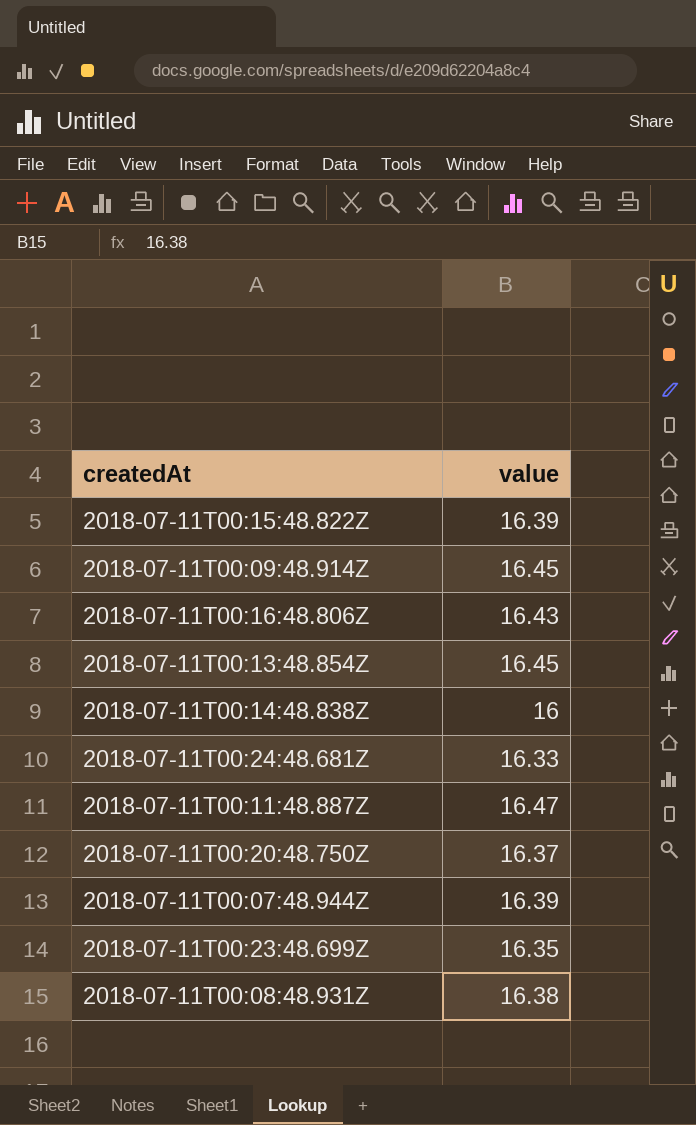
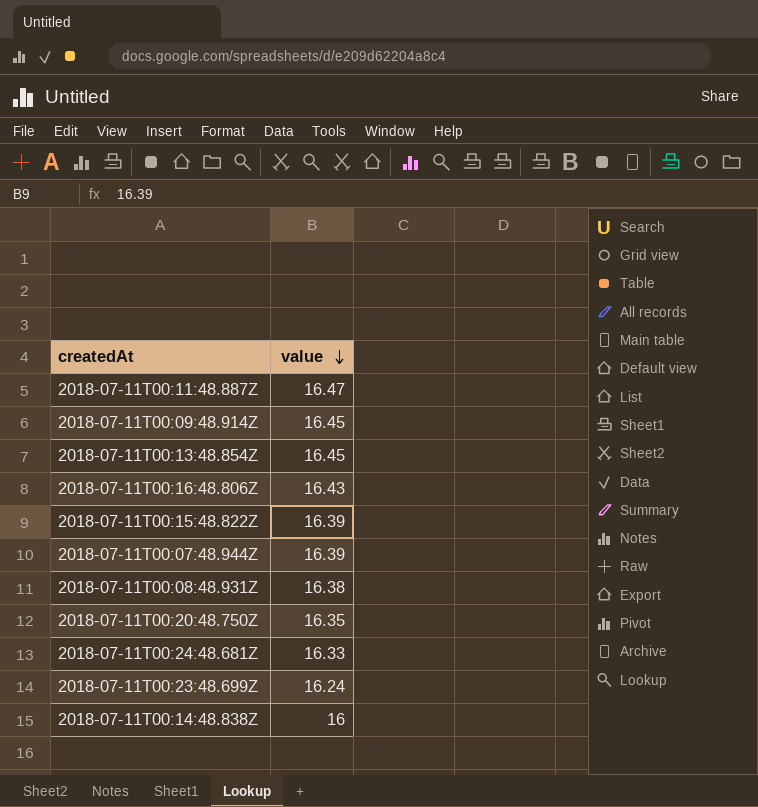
row order: none -> value descending
2018-07-11T00:20:48.750Z | value: 16.37 -> 16.35
2018-07-11T00:23:48.699Z | value: 16.35 -> 16.24

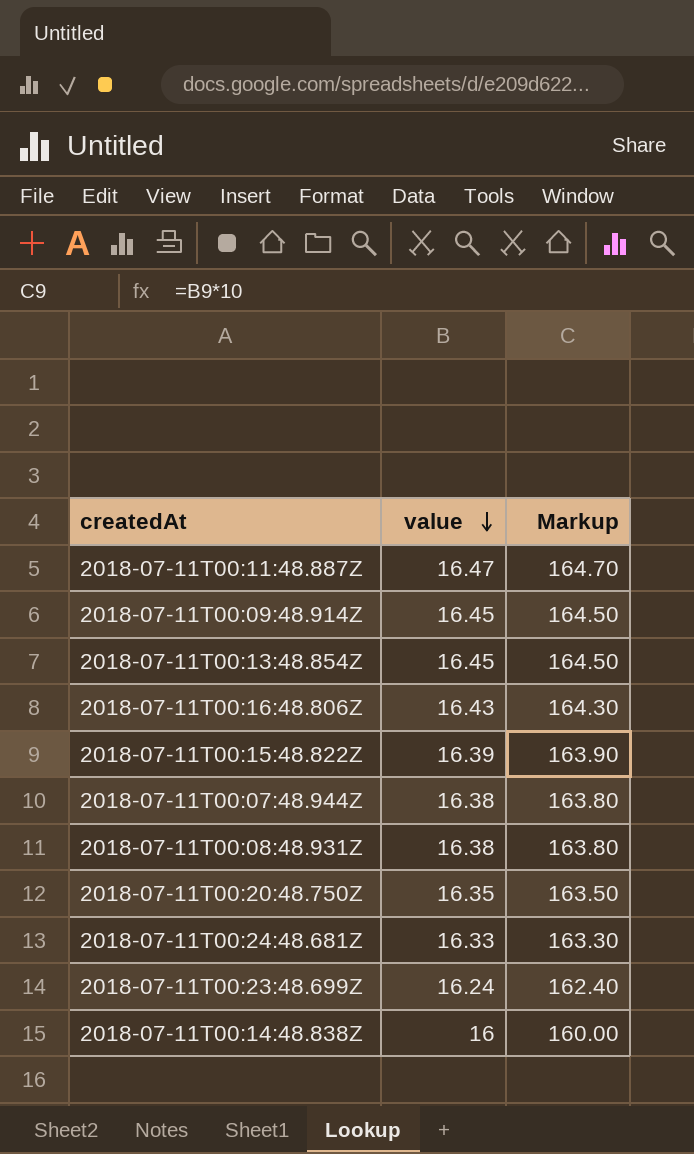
column Markup | formula: none -> [value] * 10
2018-07-11T00:07:48.944Z | value: 16.39 -> 16.38

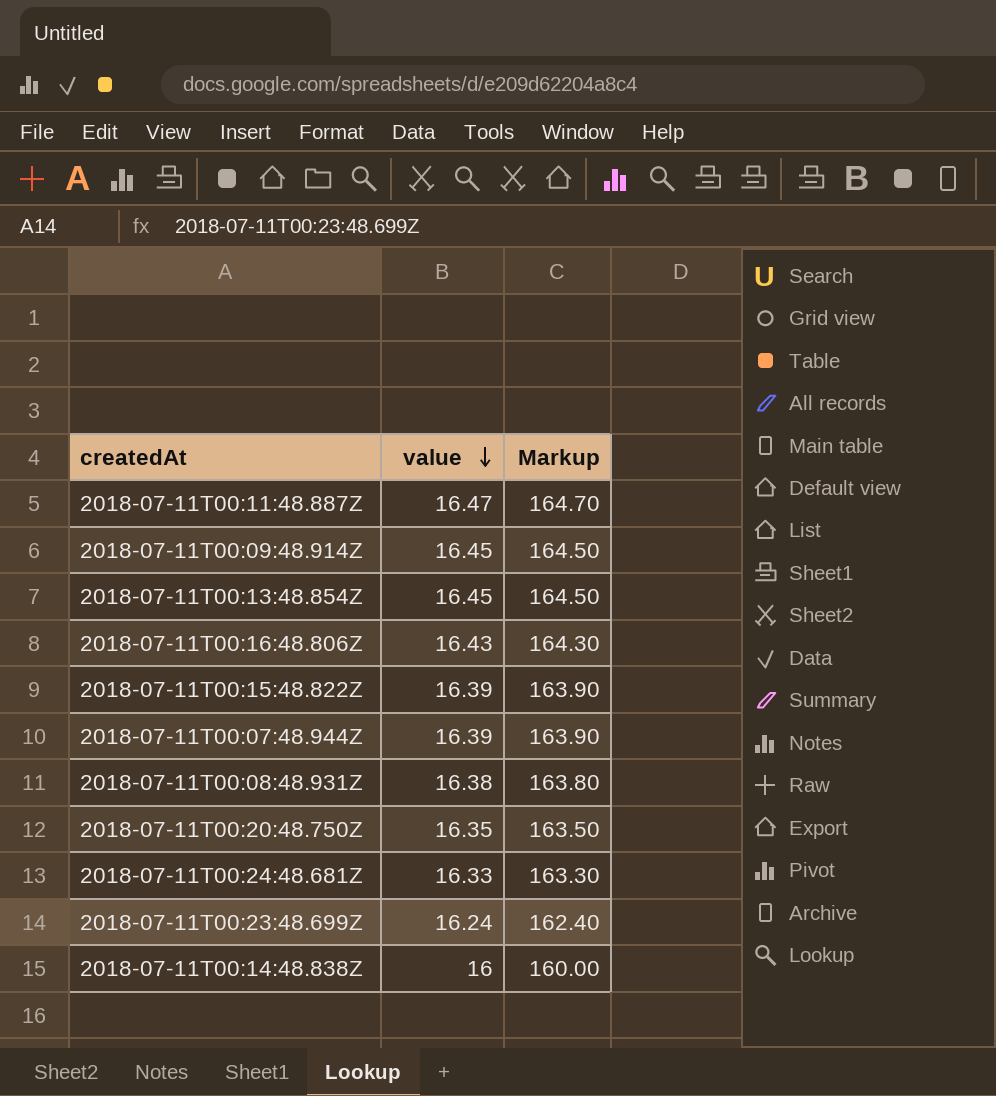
2018-07-11T00:07:48.944Z | value: 16.38 -> 16.39
2018-07-11T00:07:48.944Z | Markup: 163.80 -> 163.90

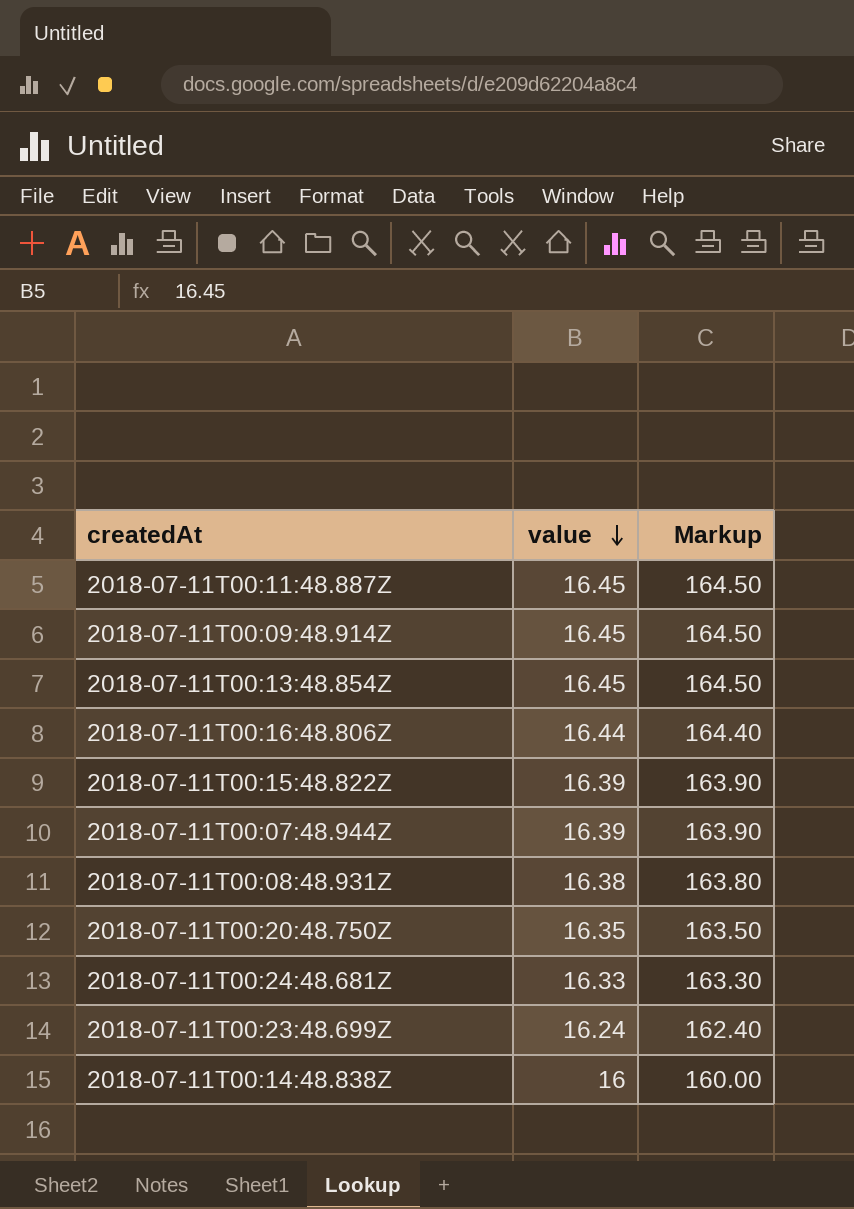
2018-07-11T00:11:48.887Z | value: 16.47 -> 16.45
2018-07-11T00:11:48.887Z | Markup: 164.70 -> 164.50
2018-07-11T00:16:48.806Z | value: 16.43 -> 16.44
2018-07-11T00:16:48.806Z | Markup: 164.30 -> 164.40

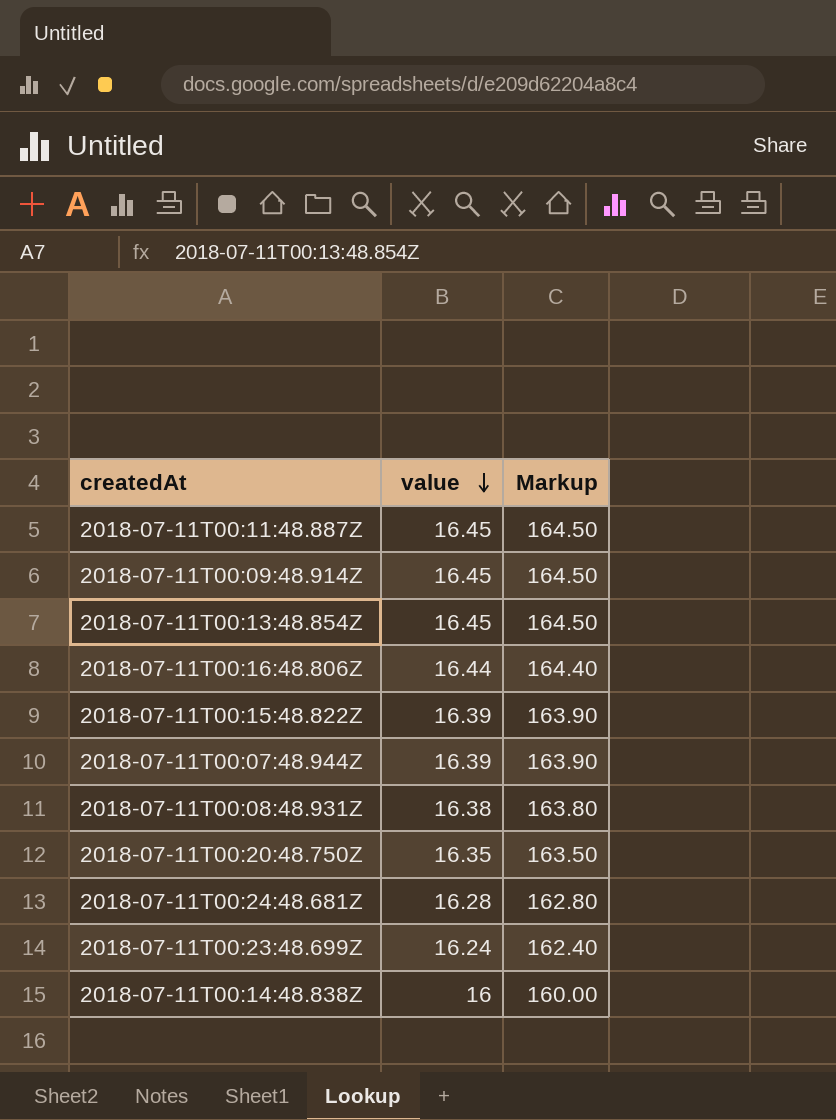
2018-07-11T00:24:48.681Z | value: 16.33 -> 16.28
2018-07-11T00:24:48.681Z | Markup: 163.30 -> 162.80

